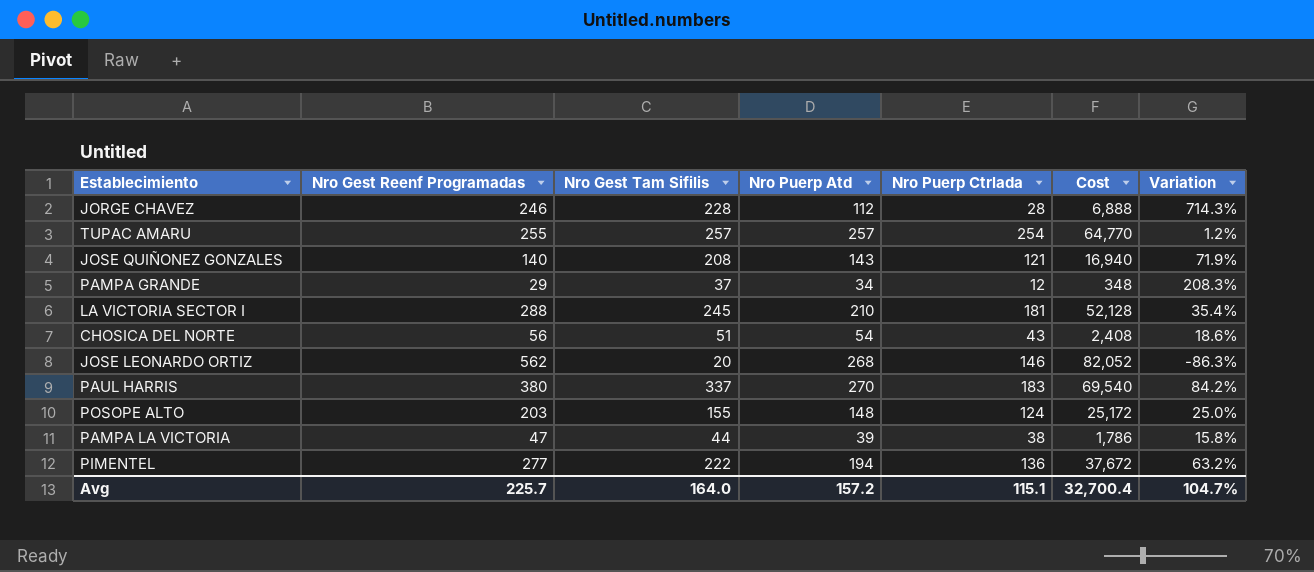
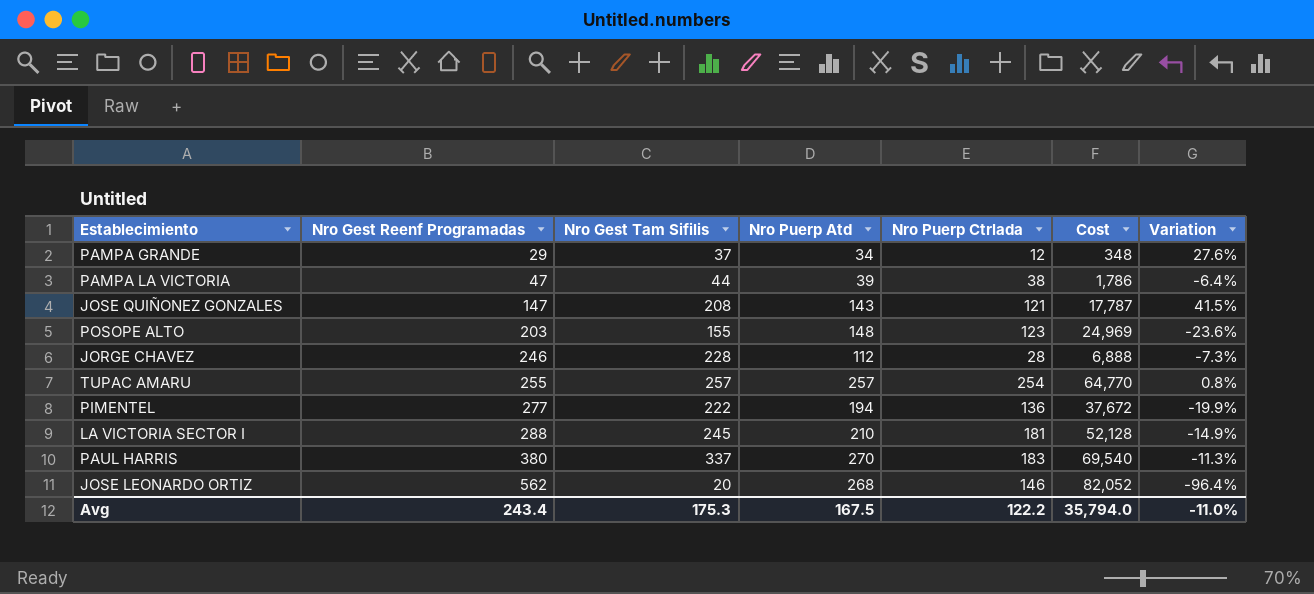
row order: none -> Nro Gest Reenf Programadas ascending
column Variation | formula: ([Nro Gest Tam Sifilis] - [Nro Puerp Ctrlada]) / [Nro Puerp Ctrlada] -> ([Nro Gest Tam Sifilis] - [Nro Gest Reenf Programadas]) / [Nro Gest Reenf Programadas]
row CHOSICA DEL NORTE: 56 | 51 | 54 | 43 | 2,408 | 18.6% -> none
JOSE QUIÑONEZ GONZALES | Nro Gest Reenf Programadas: 140 -> 147
JOSE QUIÑONEZ GONZALES | Cost: 16,940 -> 17,787
POSOPE ALTO | Nro Puerp Ctrlada: 124 -> 123
POSOPE ALTO | Cost: 25,172 -> 24,969
Avg | Nro Gest Reenf Programadas: 225.7 -> 243.4
Avg | Nro Gest Tam Sifilis: 164.0 -> 175.3
Avg | Nro Puerp Atd: 157.2 -> 167.5
Avg | Nro Puerp Ctrlada: 115.1 -> 122.2
Avg | Cost: 32,700.4 -> 35,794.0
Avg | Variation: 104.7% -> -11.0%

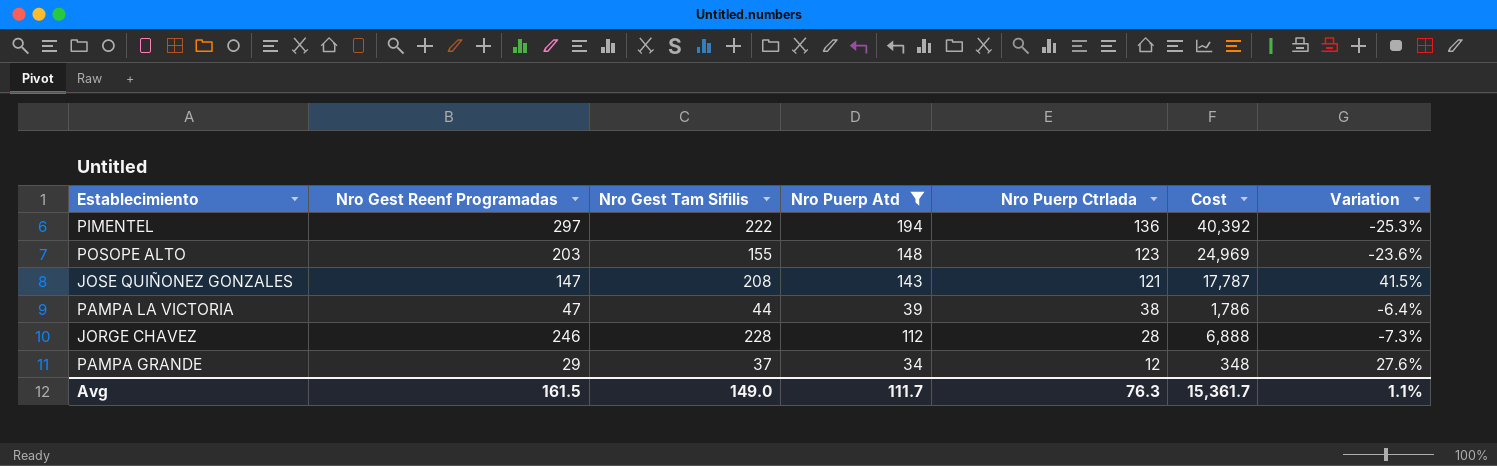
filter: none -> Nro Puerp Atd <= 194
row order: Nro Gest Reenf Programadas ascending -> Nro Puerp Ctrlada descending
PIMENTEL | Nro Gest Reenf Programadas: 277 -> 297
PIMENTEL | Cost: 37,672 -> 40,392
PIMENTEL | Variation: -19.9% -> -25.3%
Avg | Nro Gest Reenf Programadas: 243.4 -> 161.5
Avg | Nro Gest Tam Sifilis: 175.3 -> 149.0
Avg | Nro Puerp Atd: 167.5 -> 111.7
Avg | Nro Puerp Ctrlada: 122.2 -> 76.3
Avg | Cost: 35,794.0 -> 15,361.7
Avg | Variation: -11.0% -> 1.1%

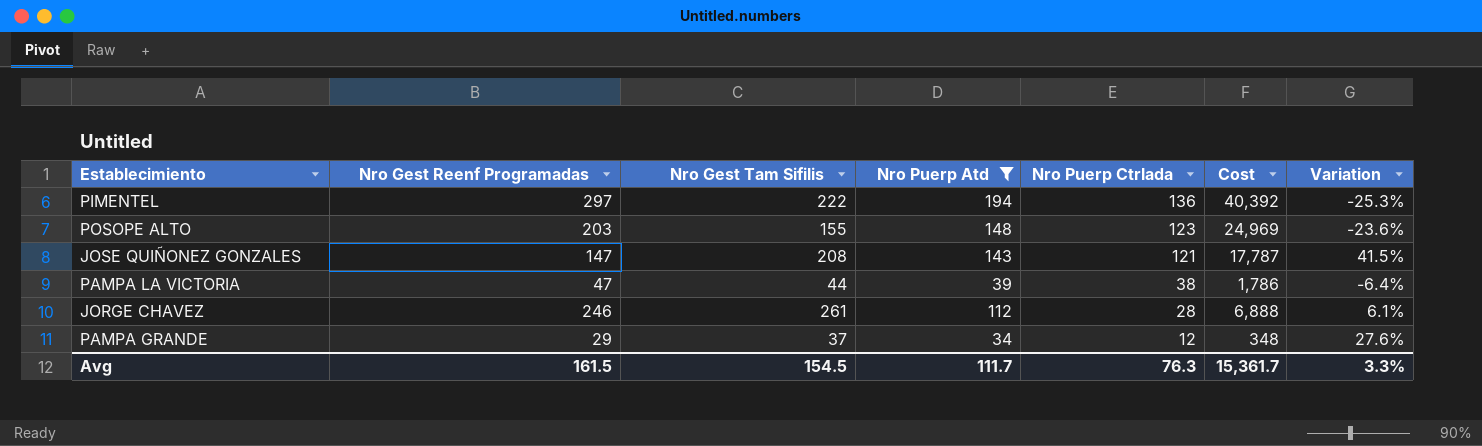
JORGE CHAVEZ | Nro Gest Tam Sifilis: 228 -> 261
JORGE CHAVEZ | Variation: -7.3% -> 6.1%
Avg | Nro Gest Tam Sifilis: 149.0 -> 154.5
Avg | Variation: 1.1% -> 3.3%

